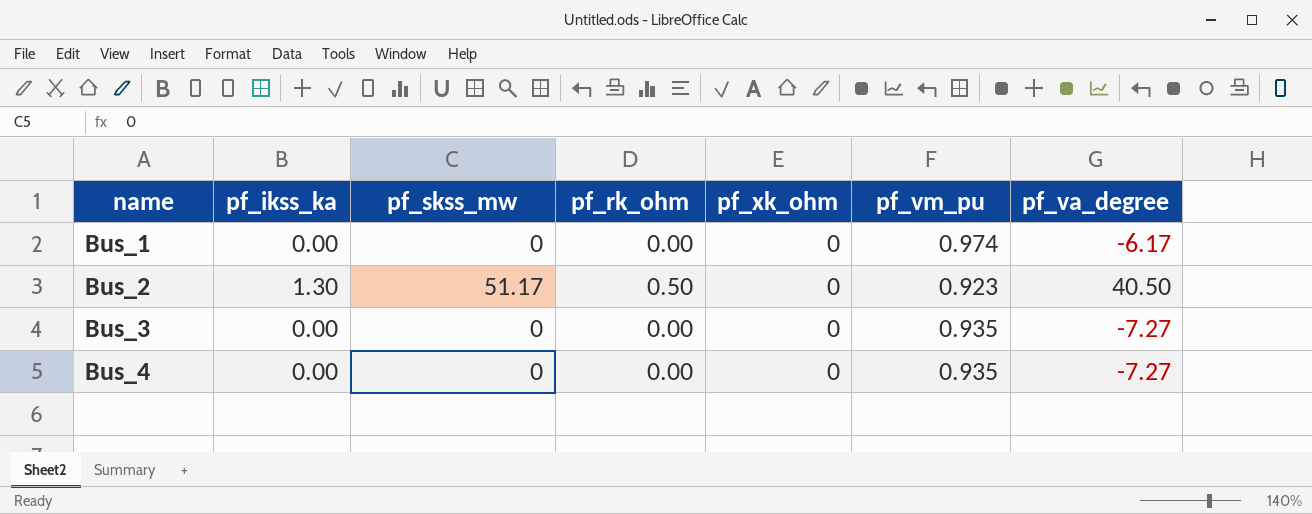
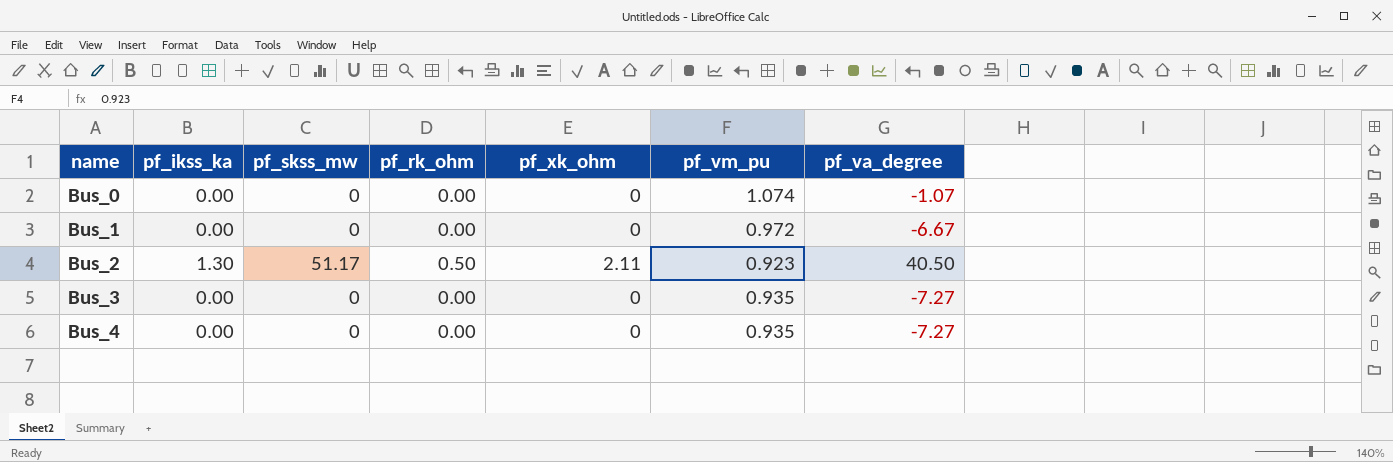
row Bus_0: none -> 0.00 | 0 | 0.00 | 0 | 1.074 | -1.07
Bus_1 | pf_vm_pu: 0.974 -> 0.972
Bus_1 | pf_va_degree: -6.17 -> -6.67
Bus_2 | pf_xk_ohm: 0 -> 2.11

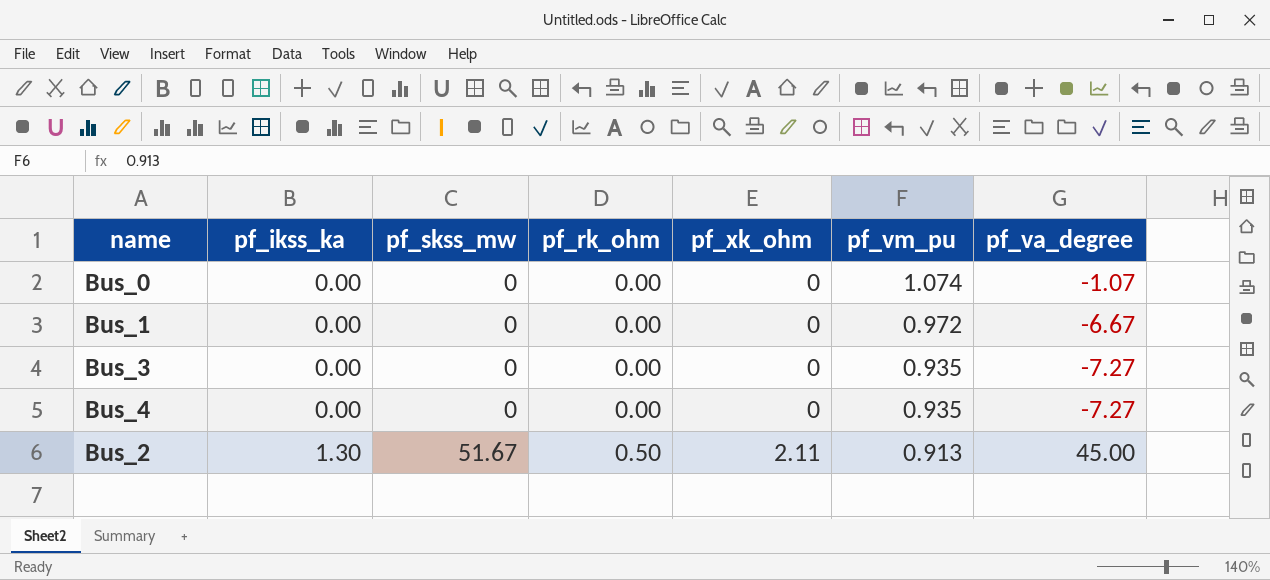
row order: name ascending -> pf_ikss_ka ascending
Bus_2 | pf_skss_mw: 51.17 -> 51.67
Bus_2 | pf_vm_pu: 0.923 -> 0.913
Bus_2 | pf_va_degree: 40.50 -> 45.00

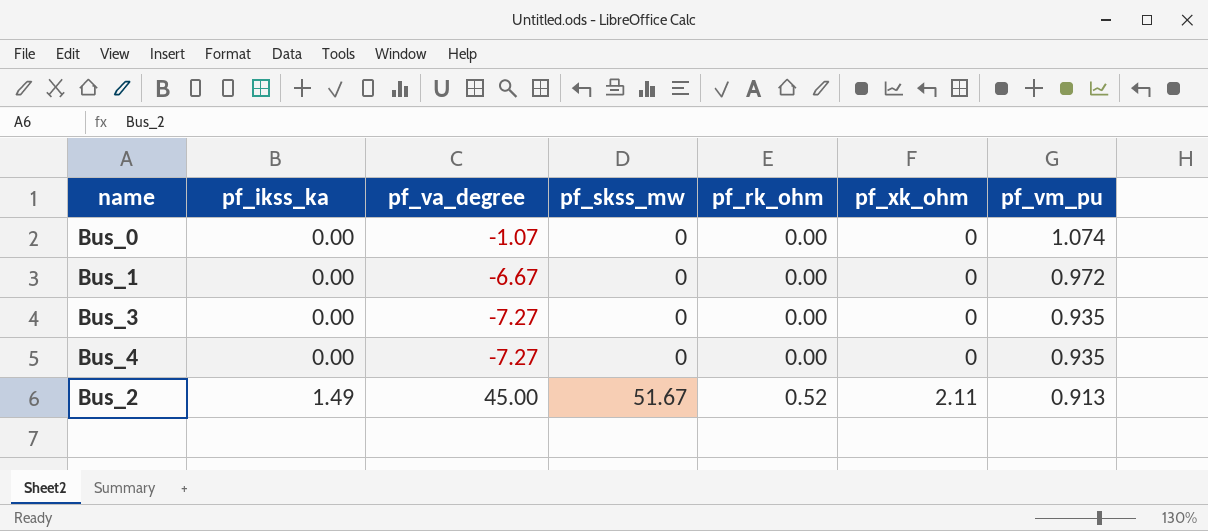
column pf_va_degree | position: 7 -> 3
Bus_2 | pf_ikss_ka: 1.30 -> 1.49
Bus_2 | pf_rk_ohm: 0.50 -> 0.52

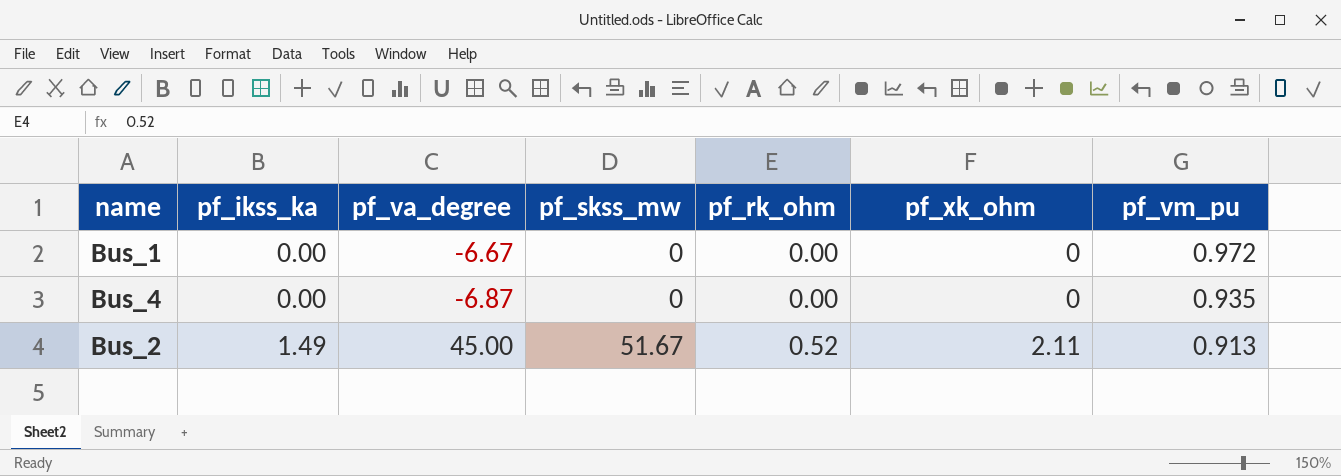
row Bus_0: 0.00 | -1.07 | 0 | 0.00 | 0 | 1.074 -> none
row Bus_3: 0.00 | -7.27 | 0 | 0.00 | 0 | 0.935 -> none
Bus_4 | pf_va_degree: -7.27 -> -6.87

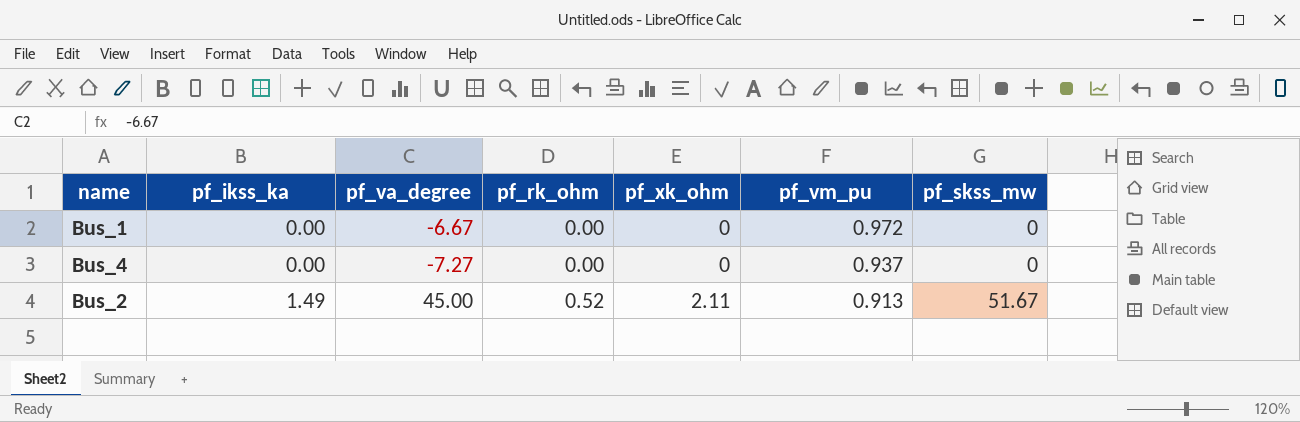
column pf_skss_mw | position: 4 -> 7
Bus_4 | pf_va_degree: -6.87 -> -7.27
Bus_4 | pf_vm_pu: 0.935 -> 0.937

